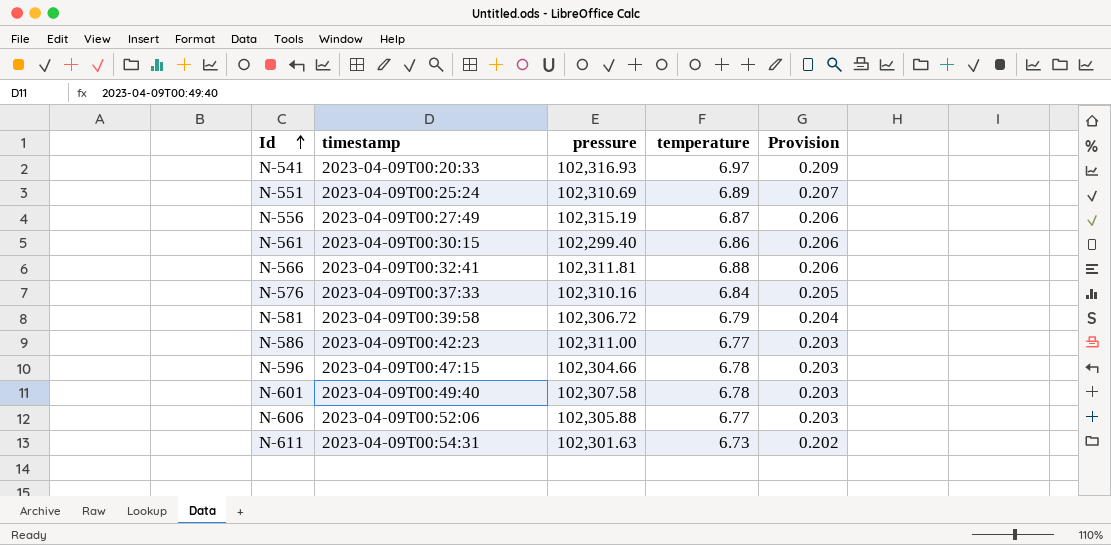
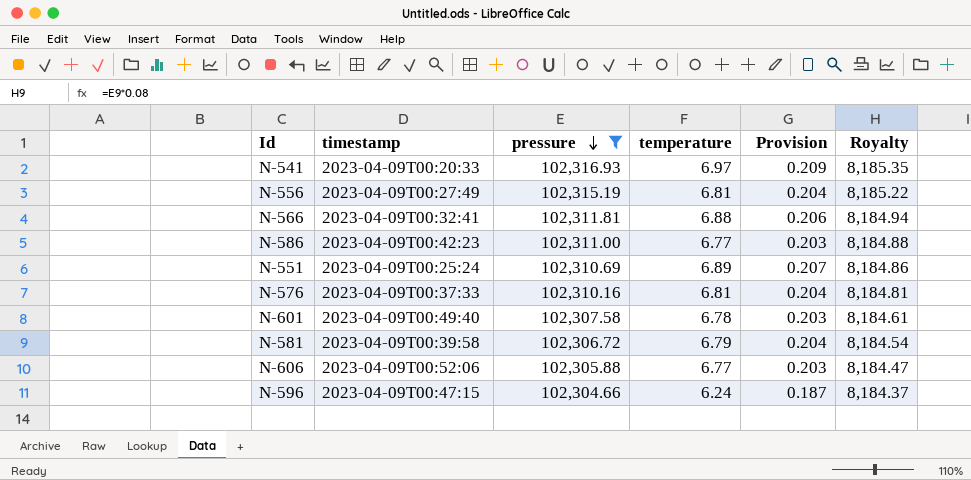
filter: none -> pressure >= 102,304.66
row order: Id ascending -> pressure descending
column Royalty | formula: none -> [pressure] * 0.08
N-556 | temperature: 6.87 -> 6.81
N-556 | Provision: 0.206 -> 0.204
N-576 | temperature: 6.84 -> 6.81
N-576 | Provision: 0.205 -> 0.204
N-596 | temperature: 6.78 -> 6.24
N-596 | Provision: 0.203 -> 0.187

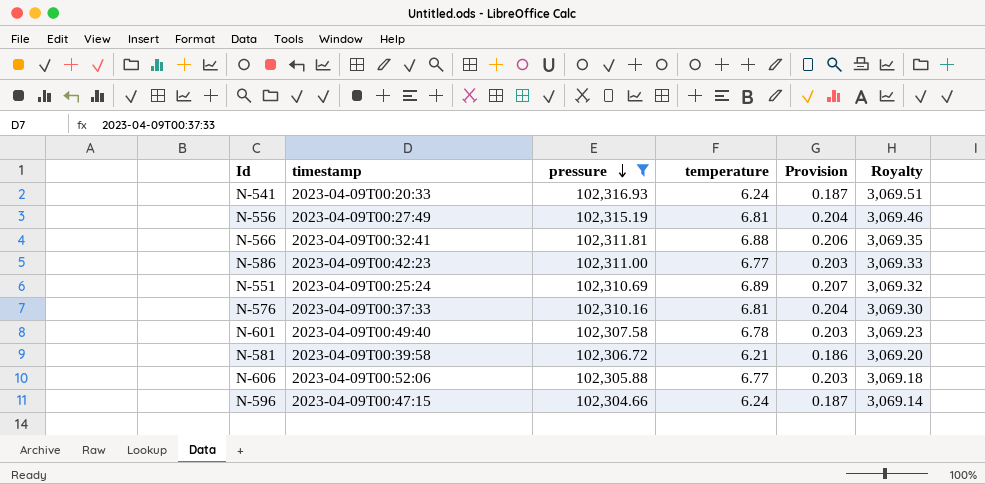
column Royalty | formula: [pressure] * 0.08 -> [pressure] * 0.03
N-541 | temperature: 6.97 -> 6.24
N-541 | Provision: 0.209 -> 0.187
N-581 | temperature: 6.79 -> 6.21
N-581 | Provision: 0.204 -> 0.186

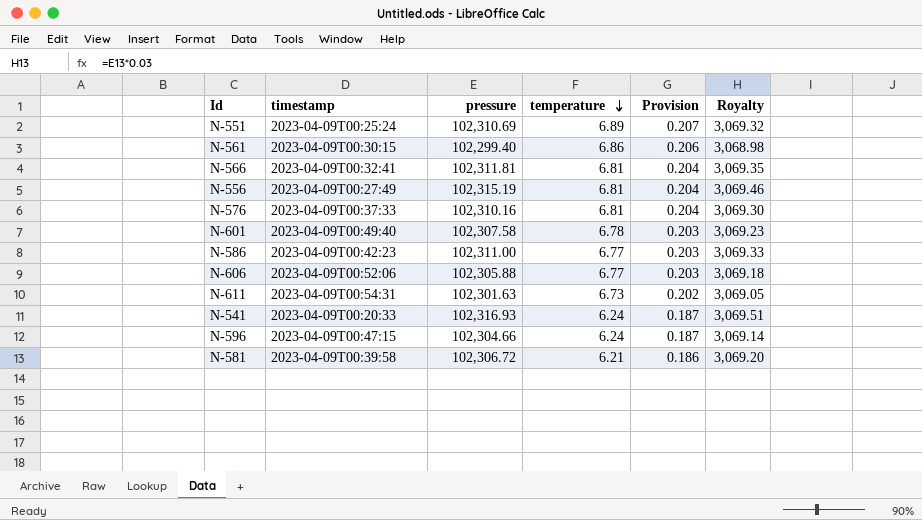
filter: pressure >= 102,304.66 -> none
row order: pressure descending -> temperature descending
N-566 | temperature: 6.88 -> 6.81
N-566 | Provision: 0.206 -> 0.204

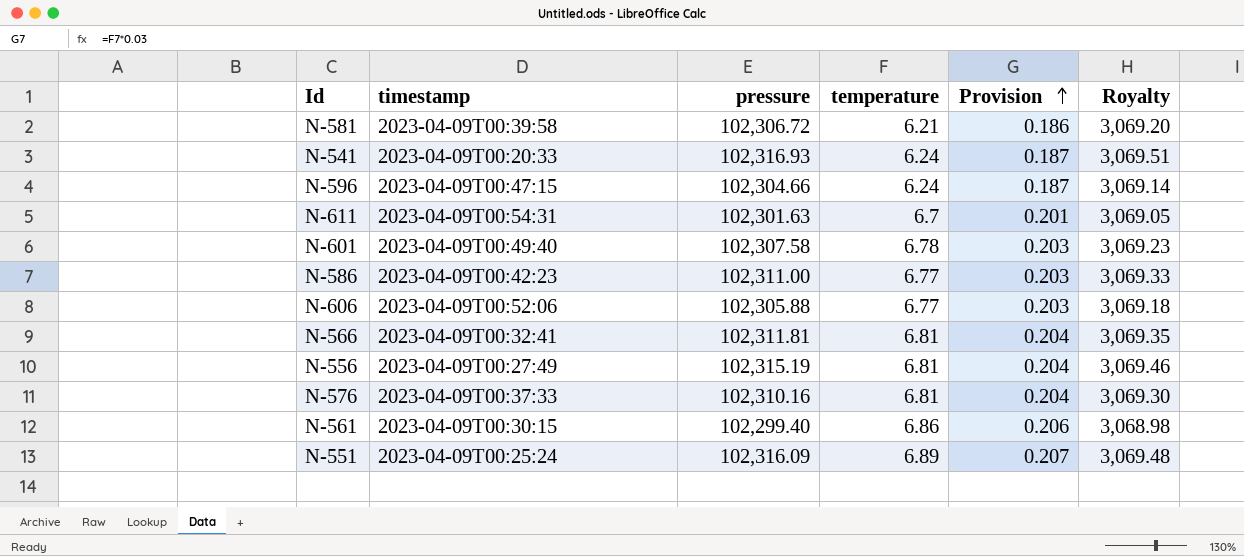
row order: temperature descending -> Provision ascending
N-611 | temperature: 6.73 -> 6.7
N-611 | Provision: 0.202 -> 0.201
N-551 | pressure: 102,310.69 -> 102,316.09
N-551 | Royalty: 3,069.32 -> 3,069.48

